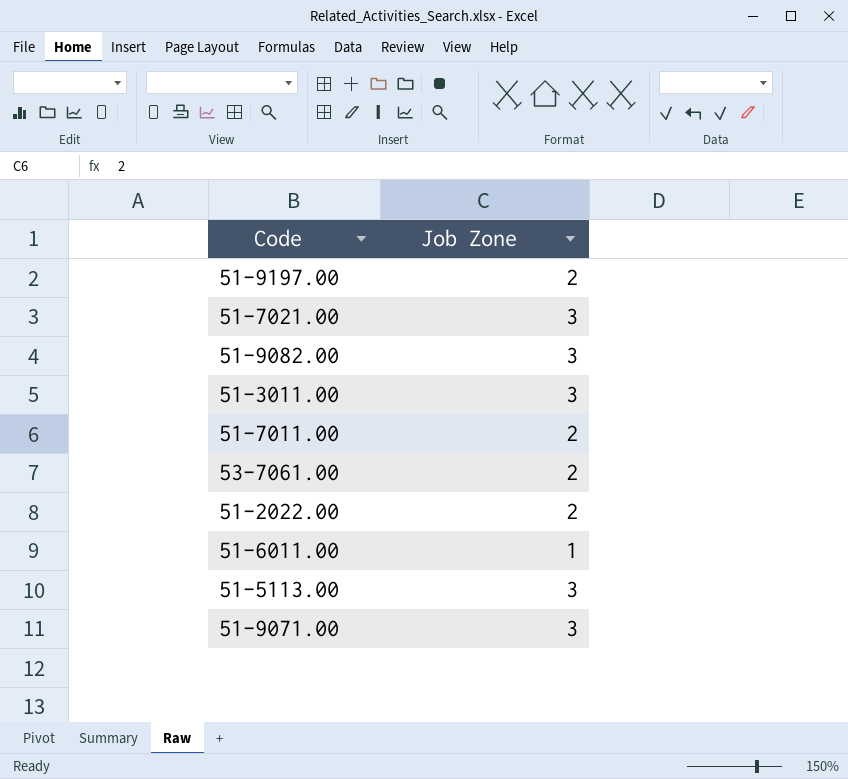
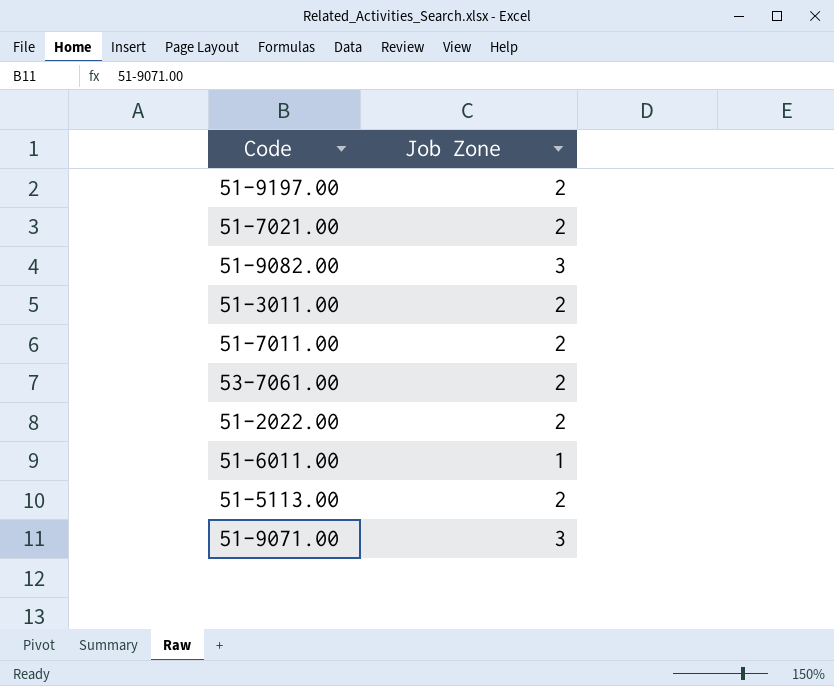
51-7021.00 | Job Zone: 3 -> 2
51-3011.00 | Job Zone: 3 -> 2
51-5113.00 | Job Zone: 3 -> 2

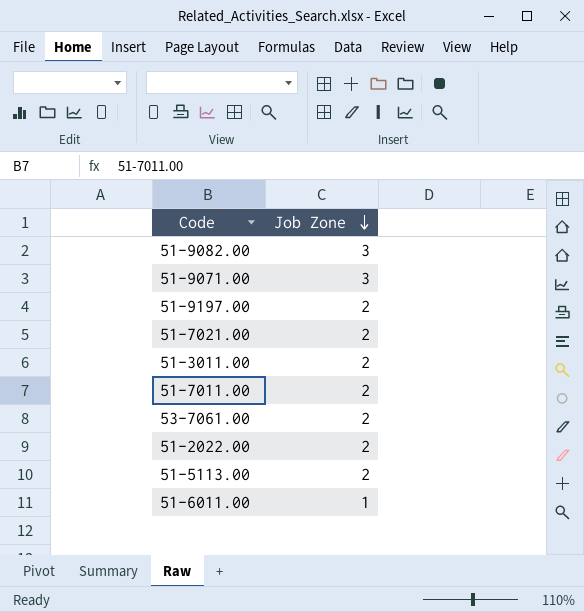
row order: none -> Job Zone descending

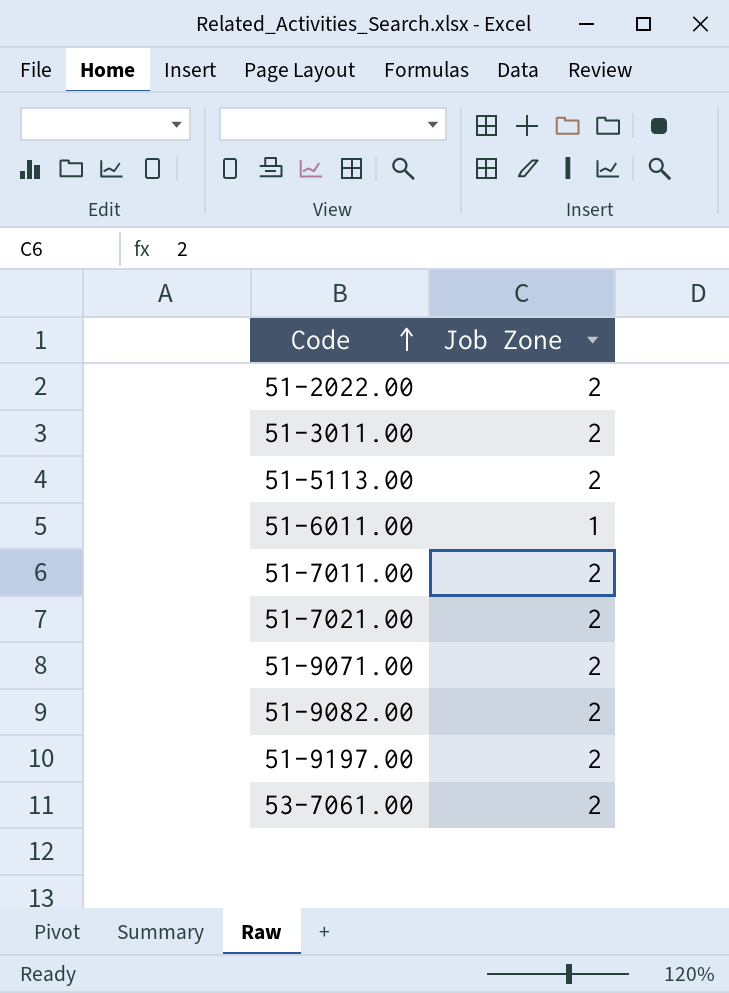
row order: Job Zone descending -> Code ascending
51-9071.00 | Job Zone: 3 -> 2
51-9082.00 | Job Zone: 3 -> 2

